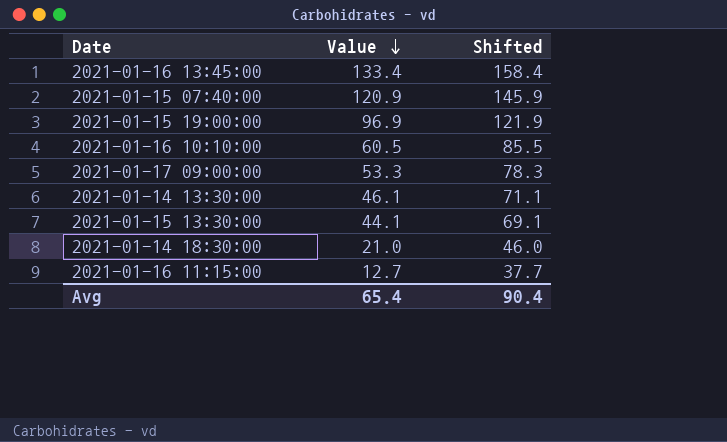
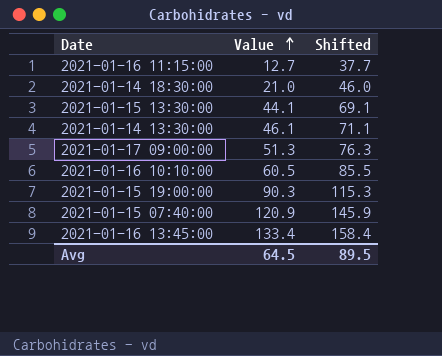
row order: Value descending -> Value ascending
2021-01-17 09:00:00 | Value: 53.3 -> 51.3
2021-01-17 09:00:00 | Shifted: 78.3 -> 76.3
2021-01-15 19:00:00 | Value: 96.9 -> 90.3
2021-01-15 19:00:00 | Shifted: 121.9 -> 115.3
Avg | Value: 65.4 -> 64.5
Avg | Shifted: 90.4 -> 89.5

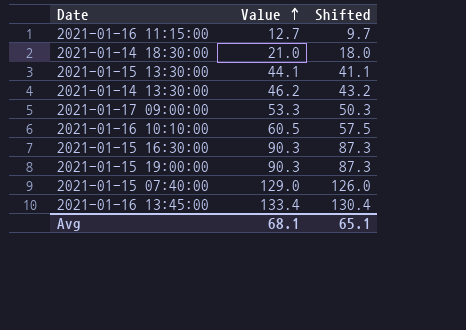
column Shifted | formula: [Value] + 25 -> [Value] - 3
2021-01-14 13:30:00 | Value: 46.1 -> 46.2
2021-01-17 09:00:00 | Value: 51.3 -> 53.3
row 2021-01-15 16:30:00: none -> 90.3 | 87.3
2021-01-15 07:40:00 | Value: 120.9 -> 129.0
Avg | Value: 64.5 -> 68.1
Avg | Shifted: 89.5 -> 65.1

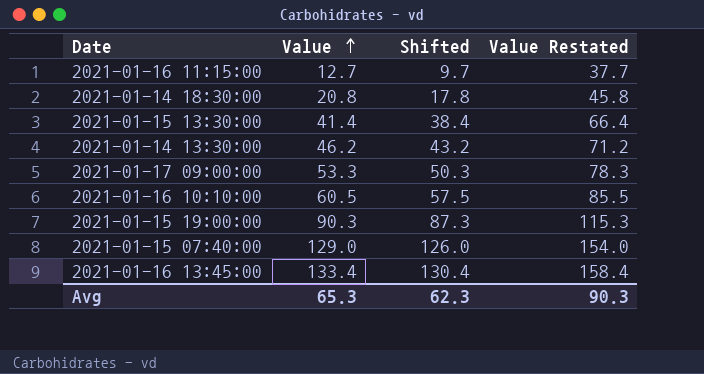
column Value Restated | formula: none -> [Value] + 25
row 2021-01-15 16:30:00: 90.3 | 87.3 -> none
2021-01-14 18:30:00 | Value: 21.0 -> 20.8
2021-01-14 18:30:00 | Shifted: 18.0 -> 17.8
2021-01-15 13:30:00 | Value: 44.1 -> 41.4
2021-01-15 13:30:00 | Shifted: 41.1 -> 38.4
Avg | Value: 68.1 -> 65.3
Avg | Shifted: 65.1 -> 62.3

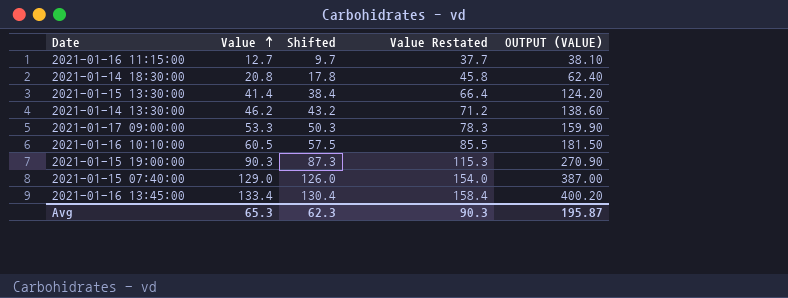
column OUTPUT (VALUE) | formula: none -> [Value] * 3

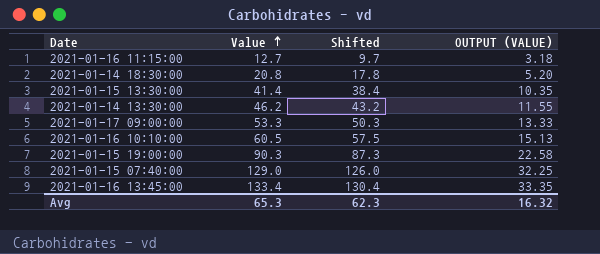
column Value Restated | formula: [Value] + 25 -> none
column OUTPUT (VALUE) | formula: [Value] * 3 -> [Value] * 0.25
Avg | OUTPUT (VALUE): 195.87 -> 16.32

